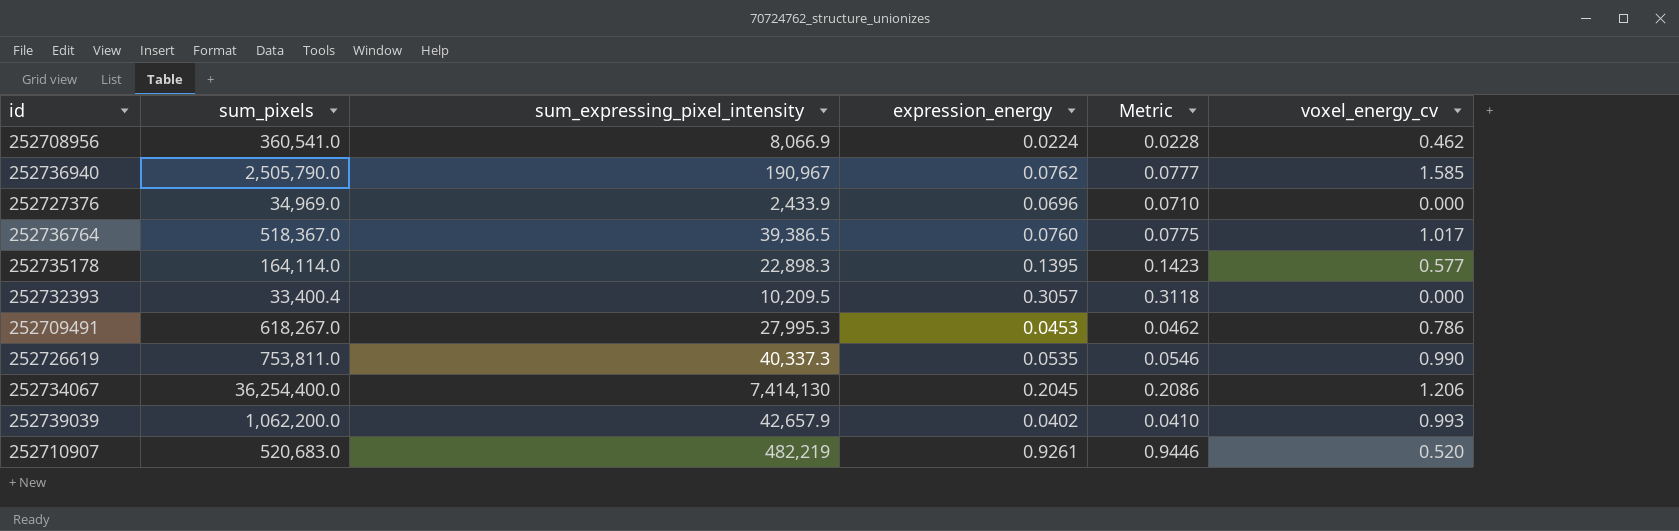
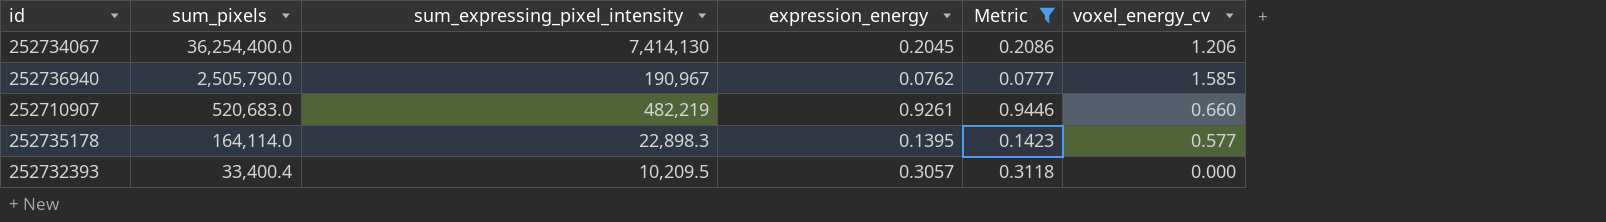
filter: none -> Metric >= 0.0777
row order: none -> sum_pixels descending
252710907 | voxel_energy_cv: 0.520 -> 0.660

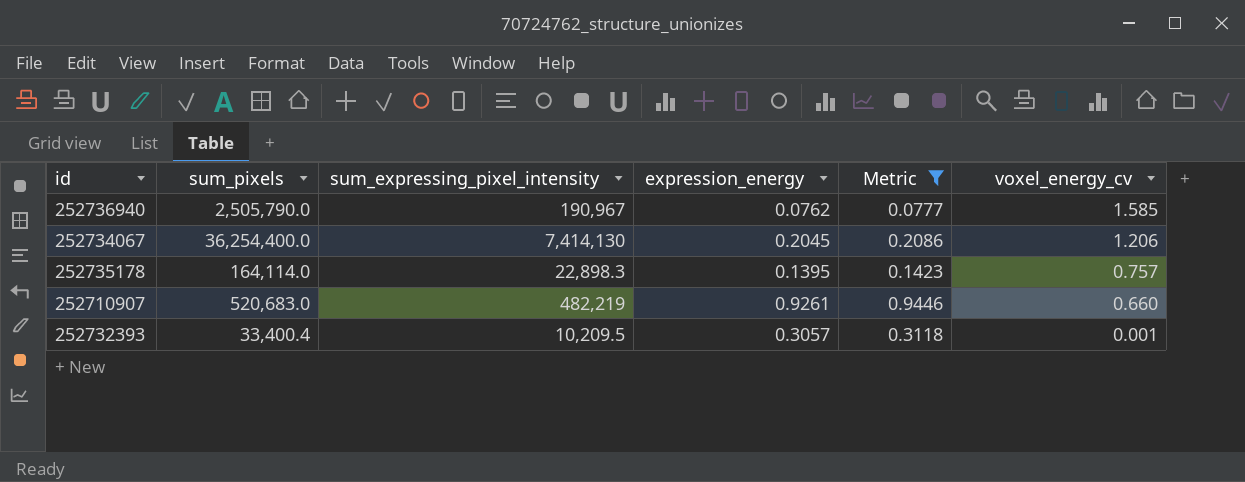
row order: sum_pixels descending -> voxel_energy_cv descending
252735178 | voxel_energy_cv: 0.577 -> 0.757
252732393 | voxel_energy_cv: 0.000 -> 0.001

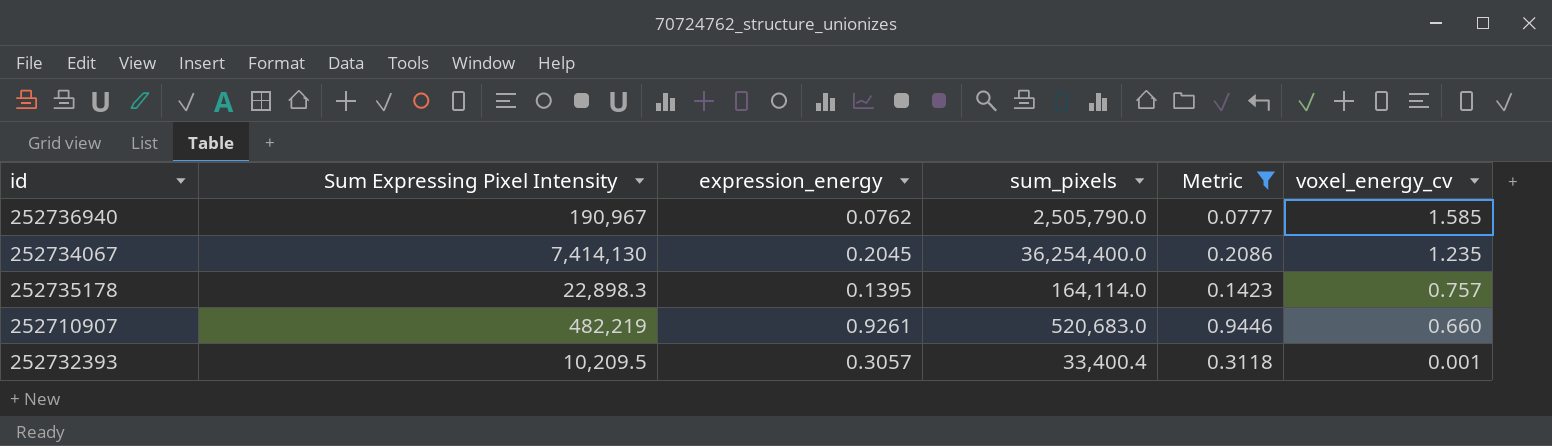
column name: sum_expressing_pixel_intensity -> Sum Expressing Pixel Intensity
column sum_pixels | position: 2 -> 4
252734067 | voxel_energy_cv: 1.206 -> 1.235

